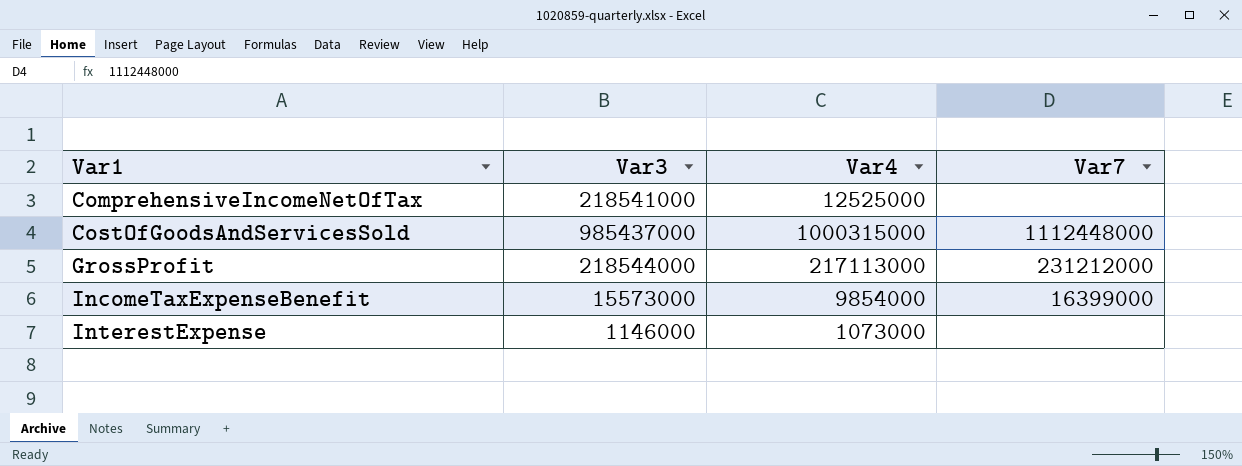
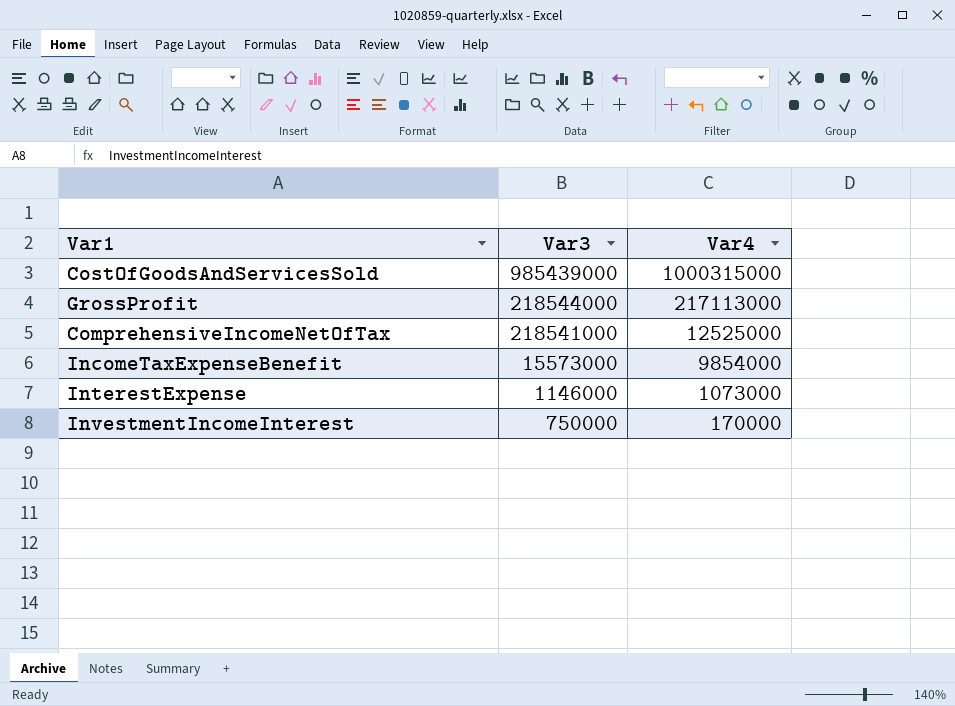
row order: Var1 ascending -> Var3 descending
column Var7 | position: 4 -> none
CostOfGoodsAndServicesSold | Var3: 985437000 -> 985439000
row InvestmentIncomeInterest: none -> 750000 | 170000

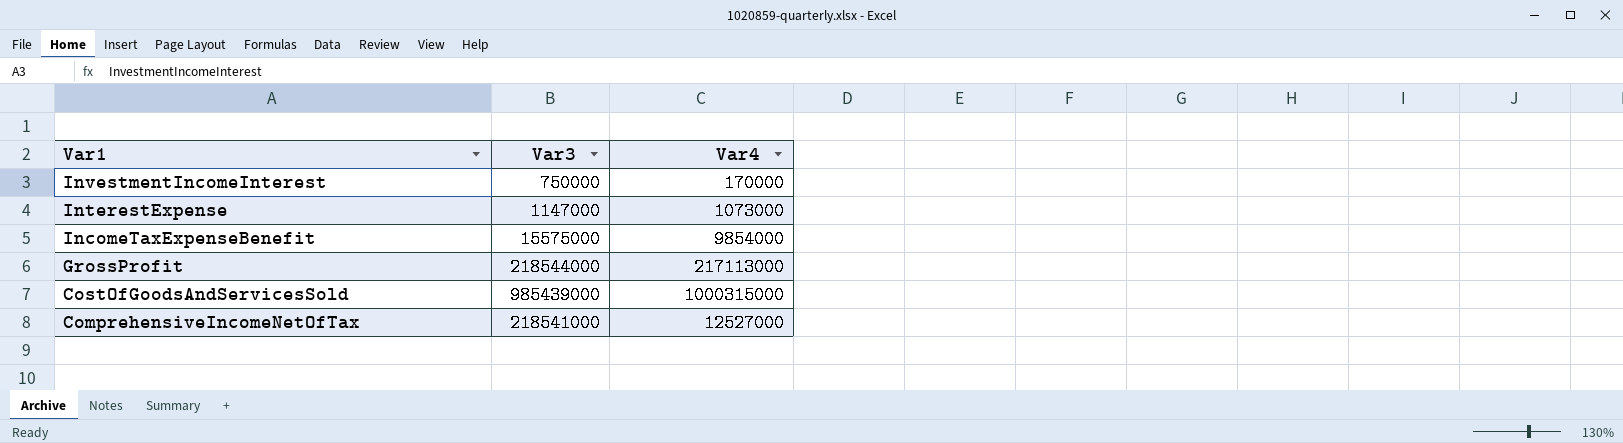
row order: Var3 descending -> Var1 descending
InterestExpense | Var3: 1146000 -> 1147000
IncomeTaxExpenseBenefit | Var3: 15573000 -> 15575000
ComprehensiveIncomeNetOfTax | Var4: 12525000 -> 12527000

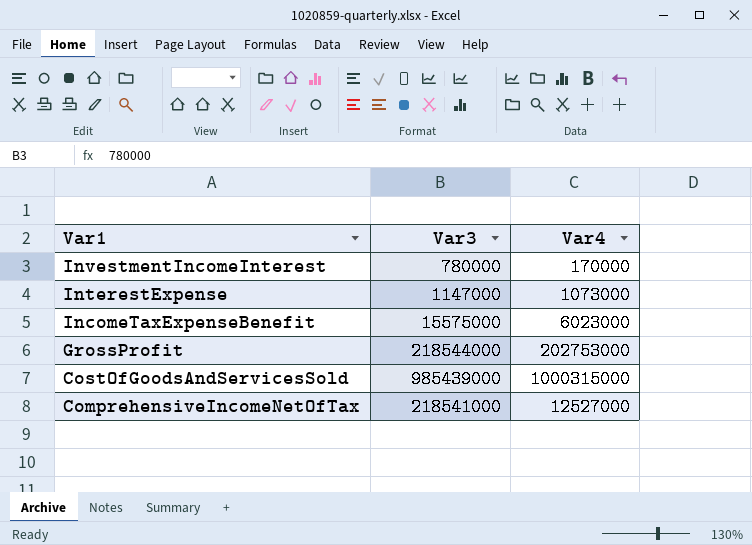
InvestmentIncomeInterest | Var3: 750000 -> 780000
IncomeTaxExpenseBenefit | Var4: 9854000 -> 6023000
GrossProfit | Var4: 217113000 -> 202753000

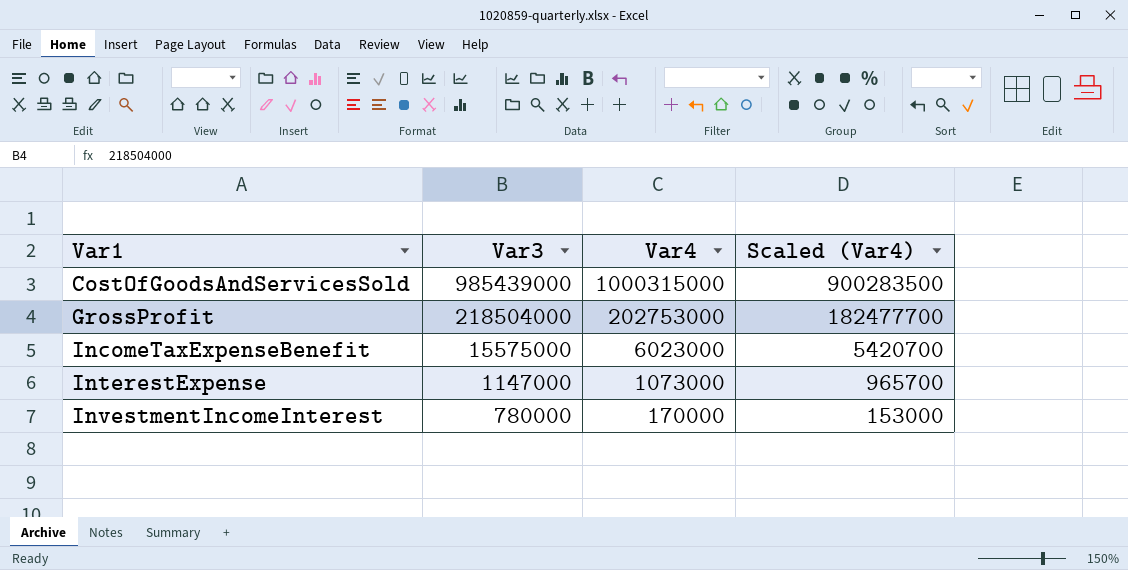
row order: Var1 descending -> Var1 ascending
column Scaled (Var4) | formula: none -> [Var4] * 0.9
row ComprehensiveIncomeNetOfTax: 218541000 | 12527000 -> none
GrossProfit | Var3: 218544000 -> 218504000

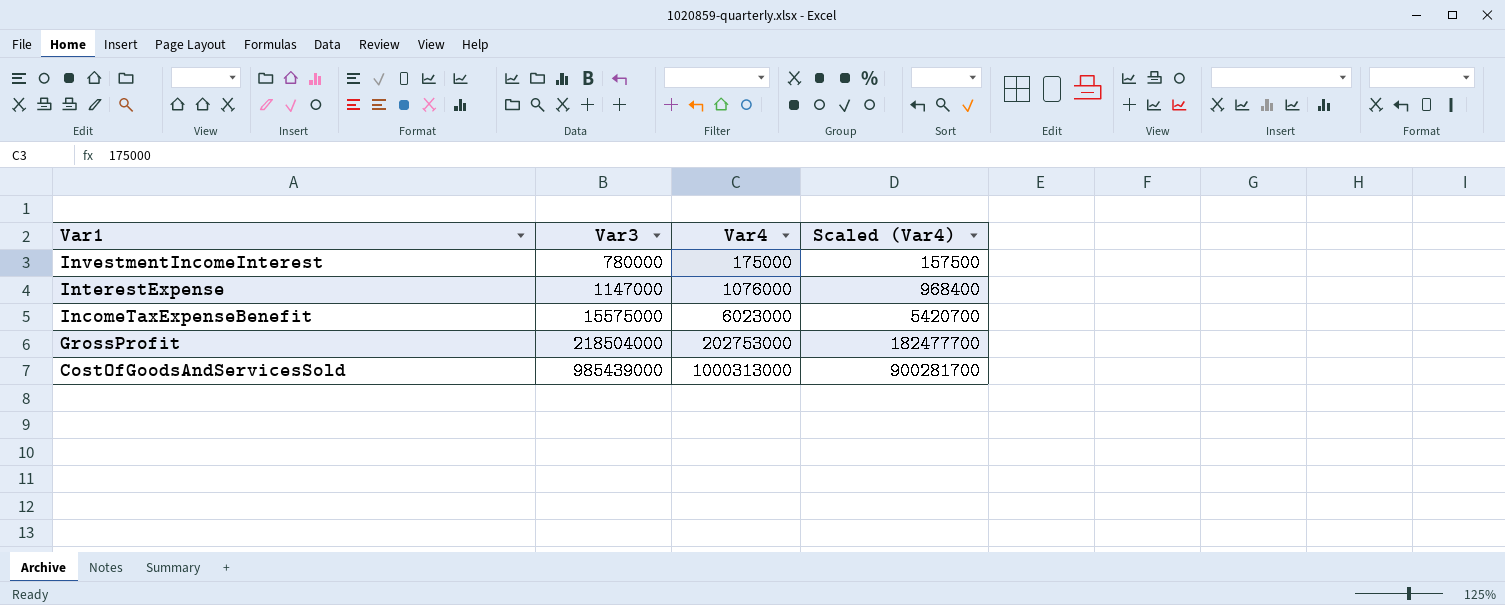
row order: Var1 ascending -> Var1 descending
InvestmentIncomeInterest | Var4: 170000 -> 175000
InvestmentIncomeInterest | Scaled (Var4): 153000 -> 157500
InterestExpense | Var4: 1073000 -> 1076000
InterestExpense | Scaled (Var4): 965700 -> 968400
CostOfGoodsAndServicesSold | Var4: 1000315000 -> 1000313000
CostOfGoodsAndServicesSold | Scaled (Var4): 900283500 -> 900281700

